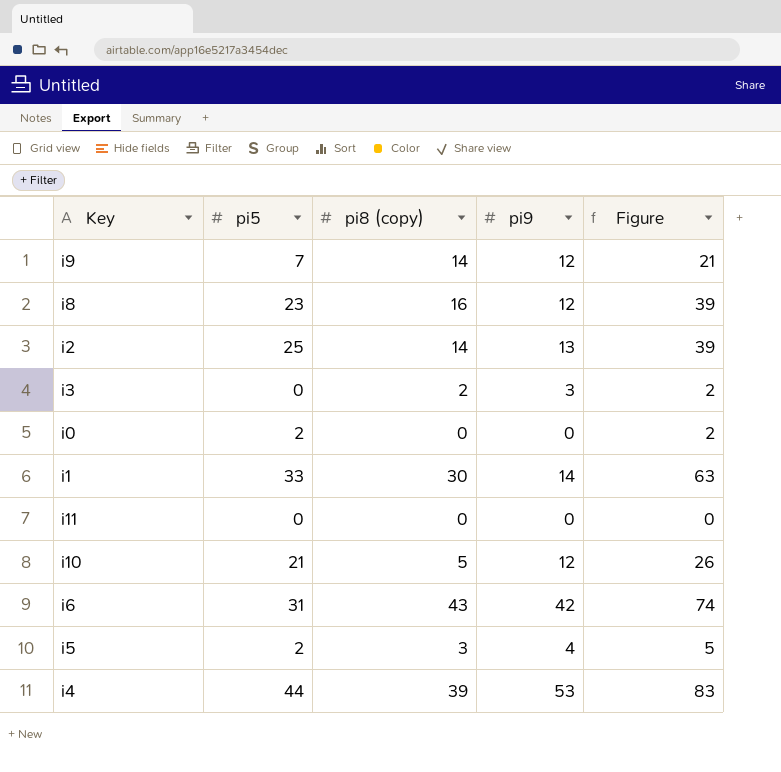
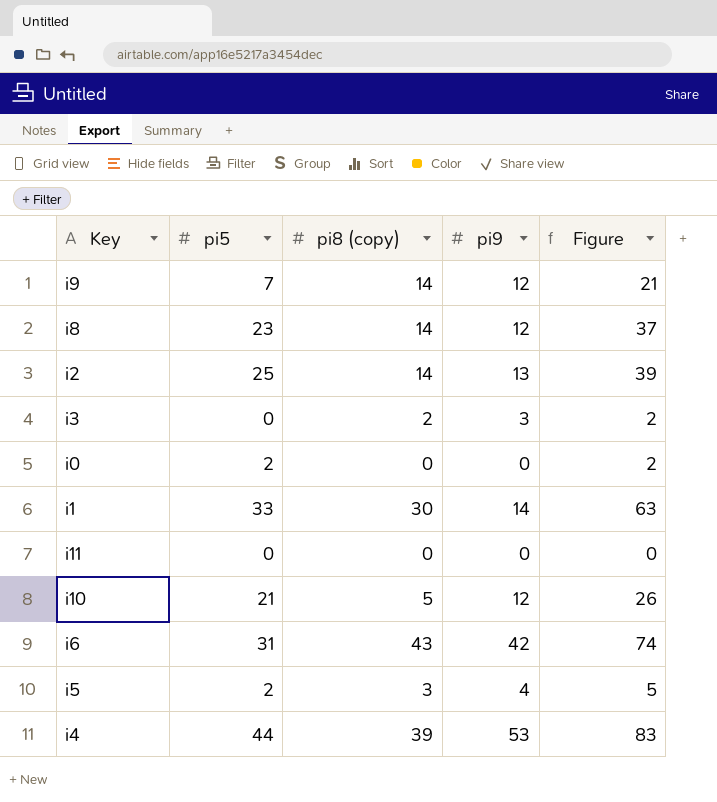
i8 | pi8 (copy): 16 -> 14
i8 | Figure: 39 -> 37

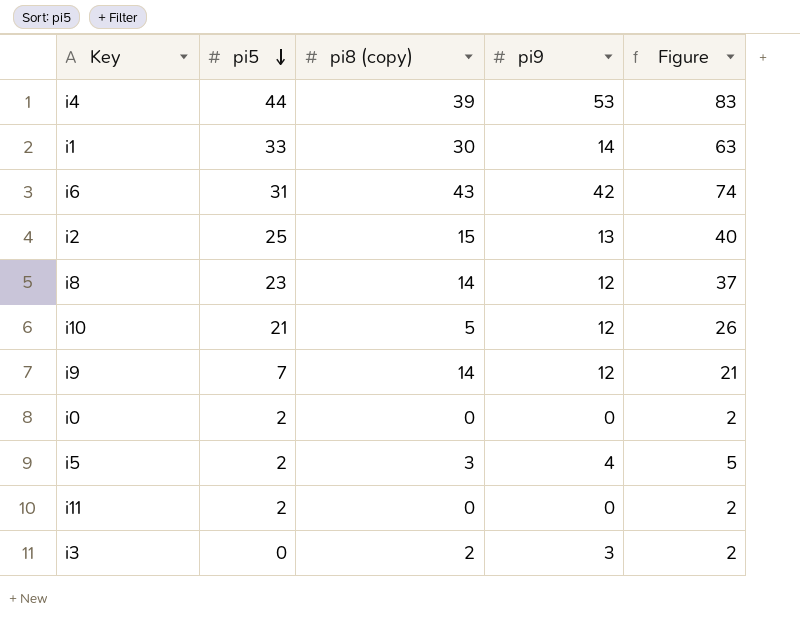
row order: none -> pi5 descending
i2 | pi8 (copy): 14 -> 15
i2 | Figure: 39 -> 40
i11 | pi5: 0 -> 2
i11 | Figure: 0 -> 2

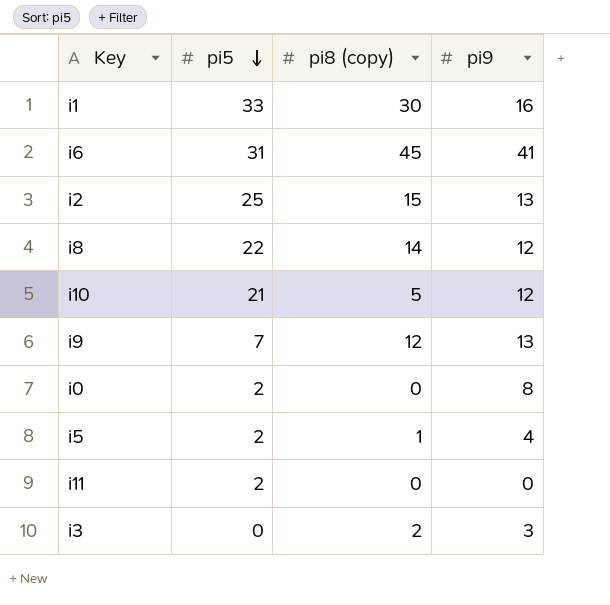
column Figure | formula: [pi5] + [pi8 (copy)] -> none
row i4: 44 | 39 | 53 | 83 -> none
i1 | pi9: 14 -> 16
i6 | pi8 (copy): 43 -> 45
i6 | pi9: 42 -> 41
i8 | pi5: 23 -> 22
i9 | pi8 (copy): 14 -> 12
i9 | pi9: 12 -> 13
i0 | pi9: 0 -> 8
i5 | pi8 (copy): 3 -> 1

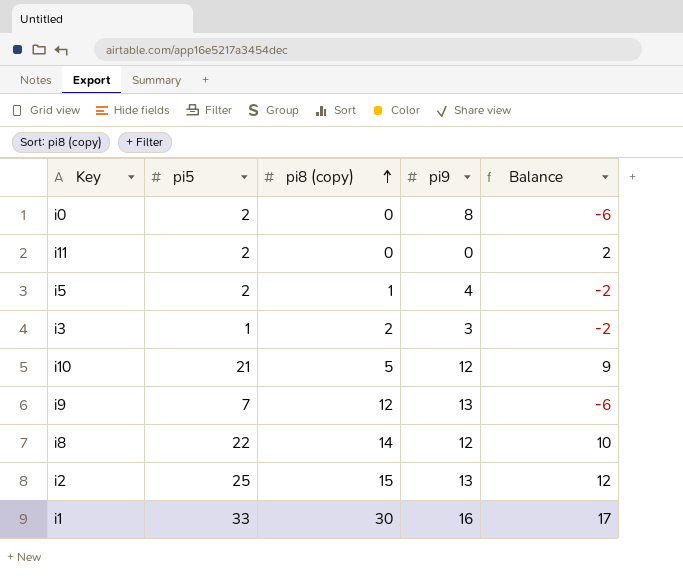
row order: pi5 descending -> pi8 (copy) ascending
column Balance | formula: none -> [pi5] - [pi9]
row i6: 31 | 45 | 41 -> none
i3 | pi5: 0 -> 1

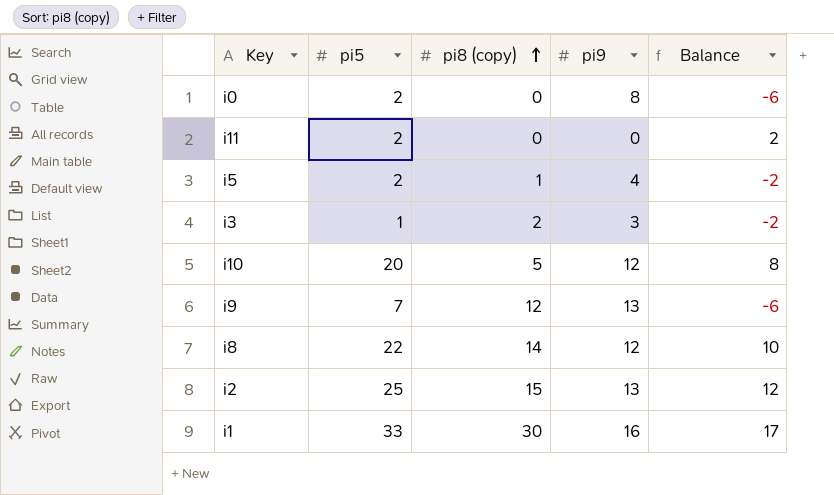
i10 | pi5: 21 -> 20
i10 | Balance: 9 -> 8

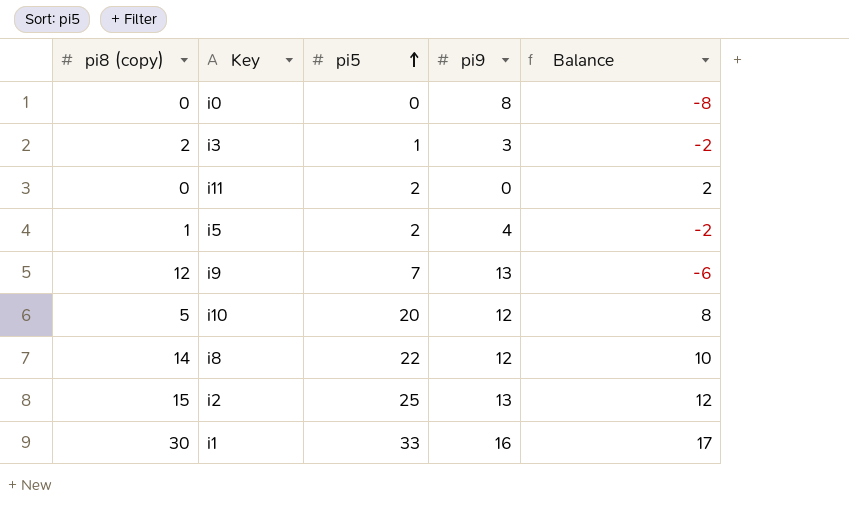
row order: pi8 (copy) ascending -> pi5 ascending
column pi8 (copy) | position: 3 -> 1
i0 | pi5: 2 -> 0
i0 | Balance: -6 -> -8

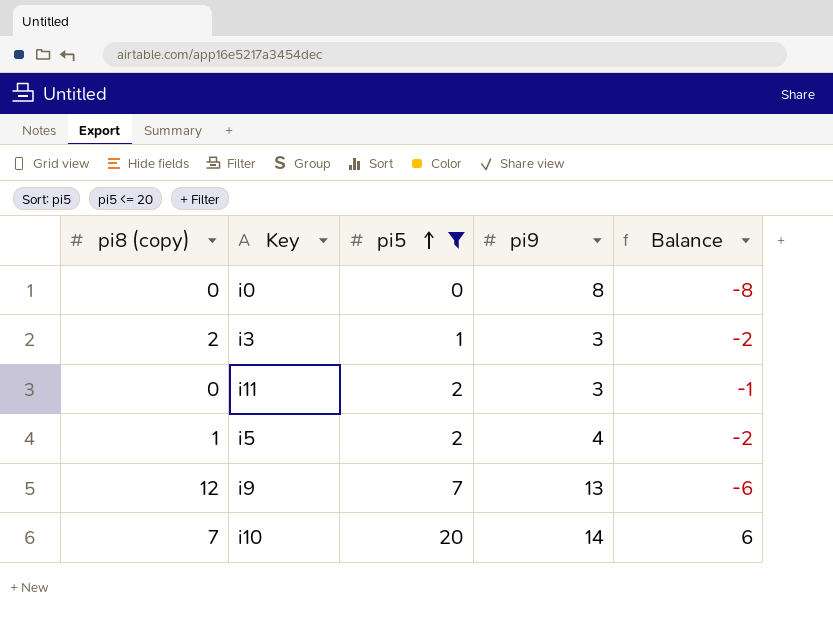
filter: none -> pi5 <= 20
i11 | pi9: 0 -> 3
i11 | Balance: 2 -> -1
i10 | pi8 (copy): 5 -> 7
i10 | pi9: 12 -> 14
i10 | Balance: 8 -> 6

